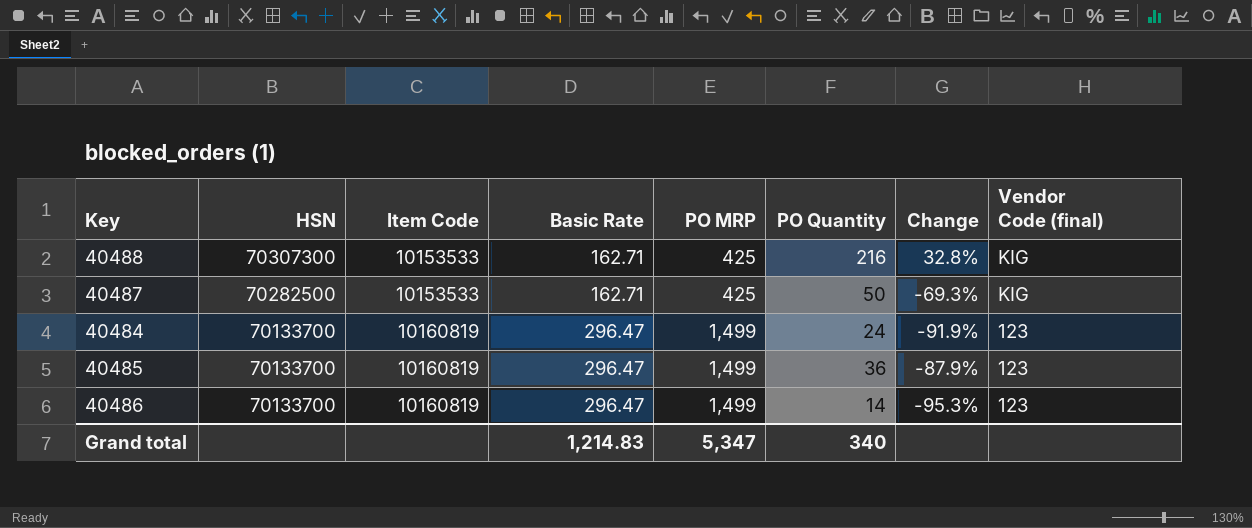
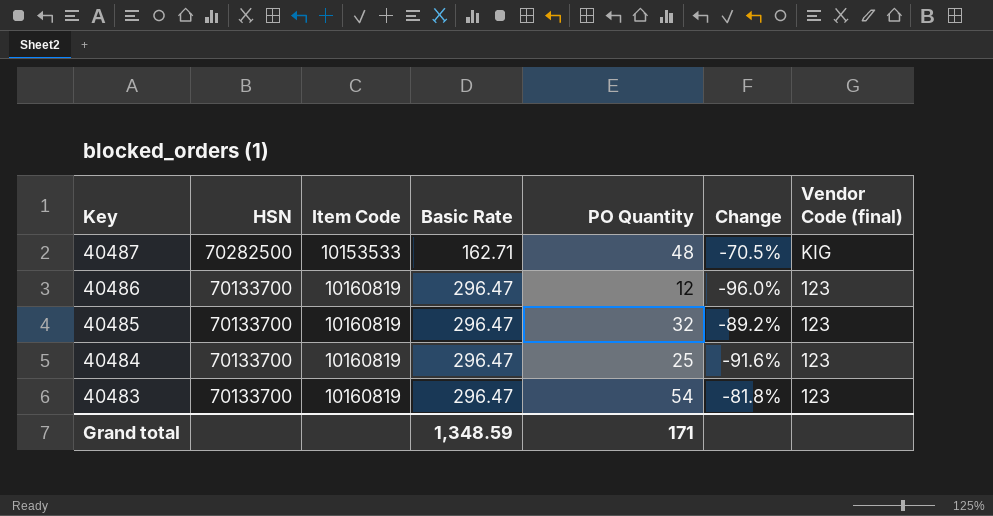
row order: HSN descending -> Key descending
column PO MRP | position: 5 -> none
row 40488: 70307300 | 10153533 | 162.71 | 425 | 216 | 32.8% | KIG -> none
40487 | PO Quantity: 50 -> 48
40487 | Change: -69.3% -> -70.5%
40486 | PO Quantity: 14 -> 12
40486 | Change: -95.3% -> -96.0%
40485 | PO Quantity: 36 -> 32
40485 | Change: -87.9% -> -89.2%
40484 | PO Quantity: 24 -> 25
40484 | Change: -91.9% -> -91.6%
row 40483: none -> 70133700 | 10160819 | 296.47 | 54 | -81.8% | 123
Grand total | Basic Rate: 1,214.83 -> 1,348.59
Grand total | PO Quantity: 340 -> 171

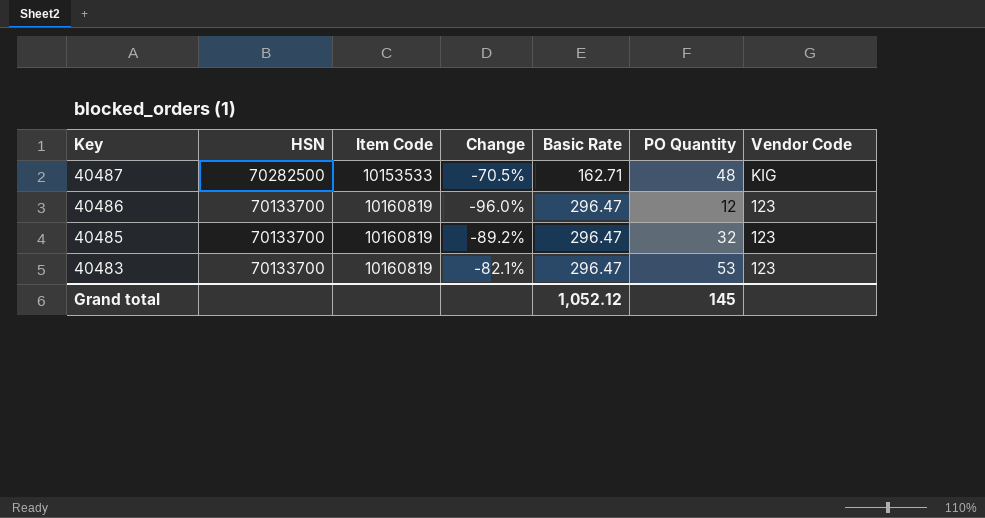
column Change | position: 6 -> 4
column name: Vendor Code (final) -> Vendor Code
row 40484: 70133700 | 10160819 | 296.47 | 25 | -91.6% | 123 -> none
40483 | Change: -81.8% -> -82.1%
40483 | PO Quantity: 54 -> 53
Grand total | Basic Rate: 1,348.59 -> 1,052.12
Grand total | PO Quantity: 171 -> 145

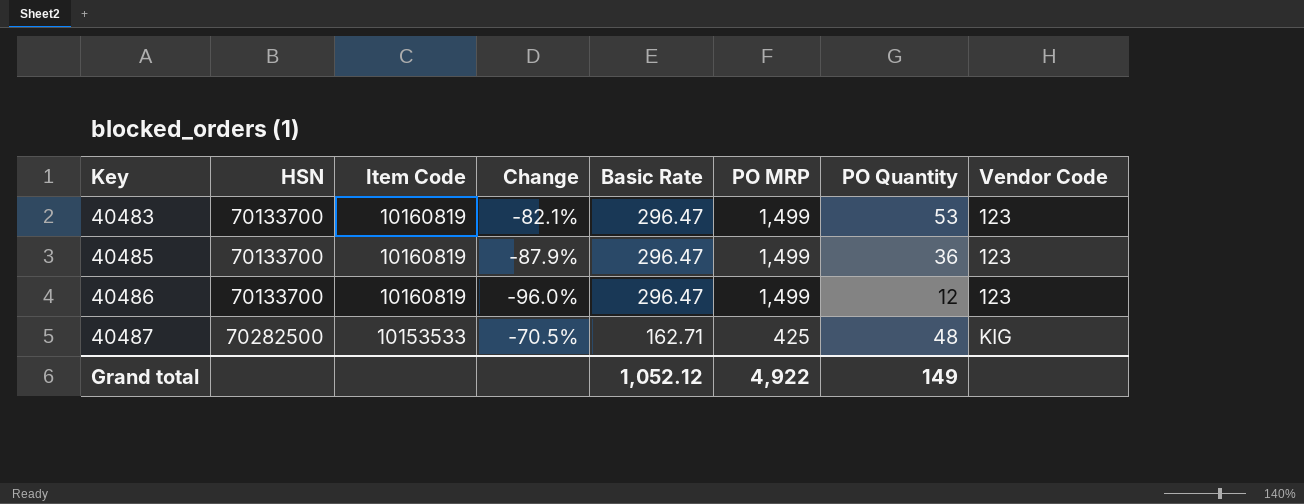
row order: Key descending -> Key ascending
column PO MRP | position: none -> 6
40485 | Change: -89.2% -> -87.9%
40485 | PO Quantity: 32 -> 36
Grand total | PO Quantity: 145 -> 149

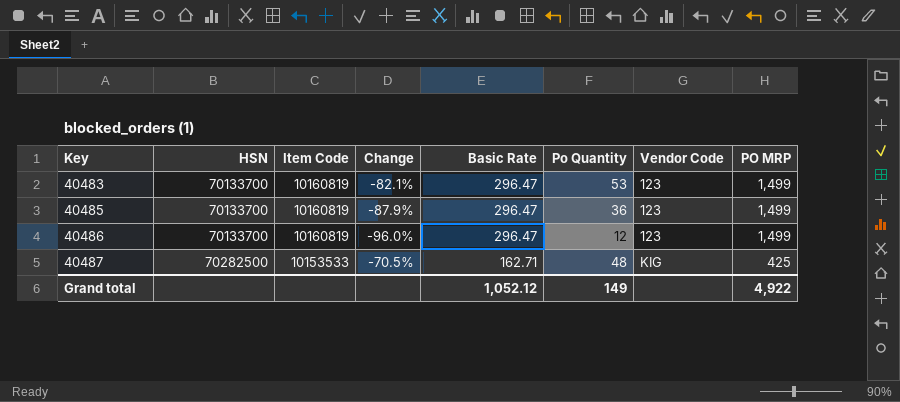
column name: PO Quantity -> Po Quantity
column PO MRP | position: 6 -> 8

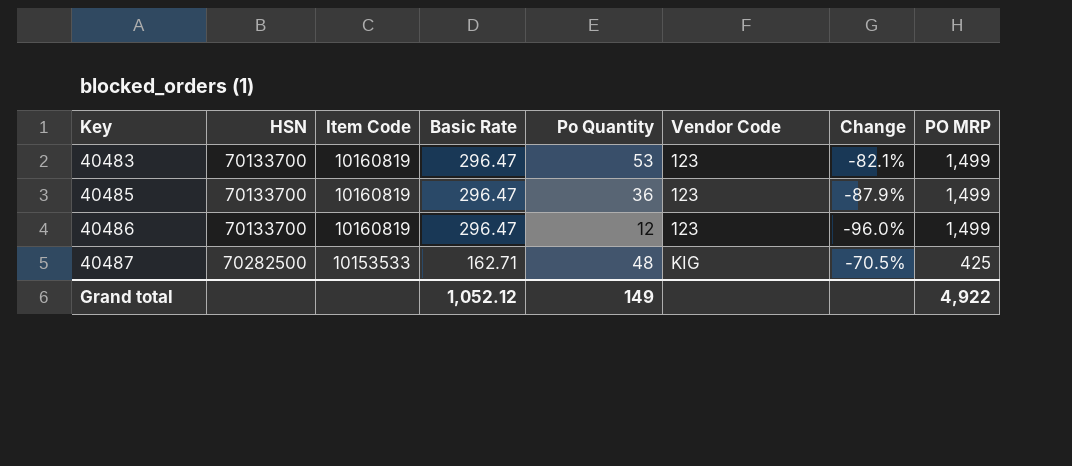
column Change | position: 4 -> 7

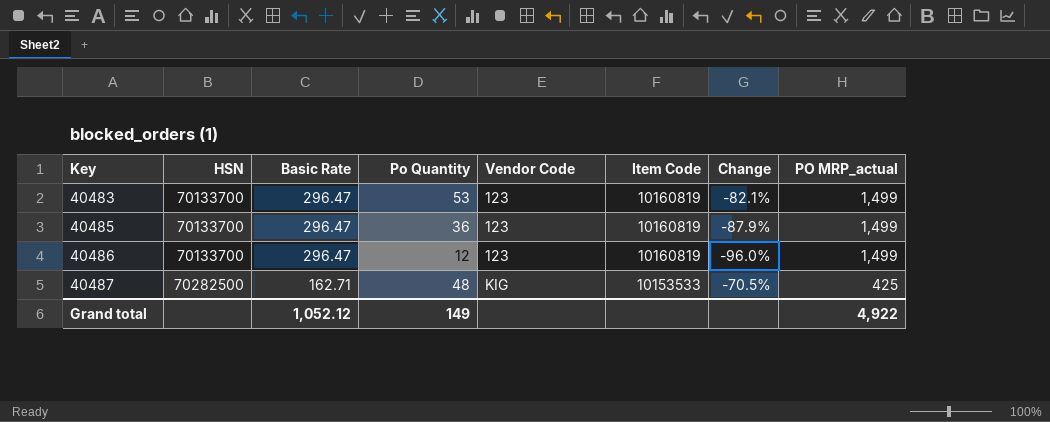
column Item Code | position: 3 -> 6
column name: PO MRP -> PO MRP_actual

